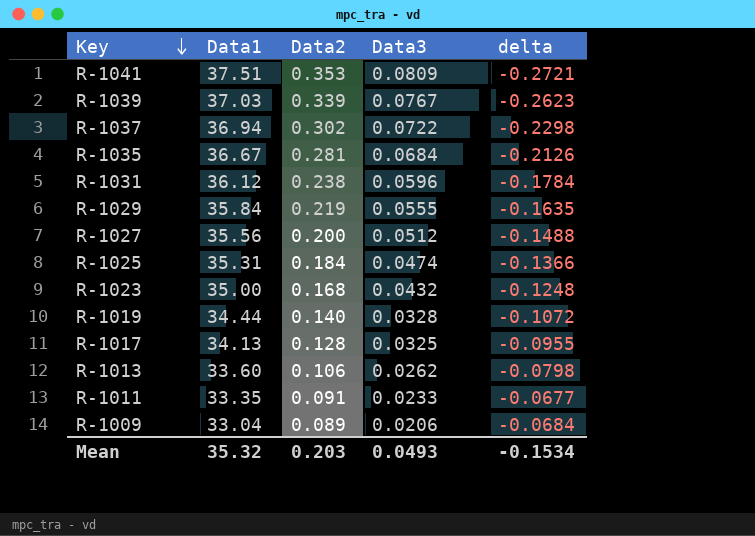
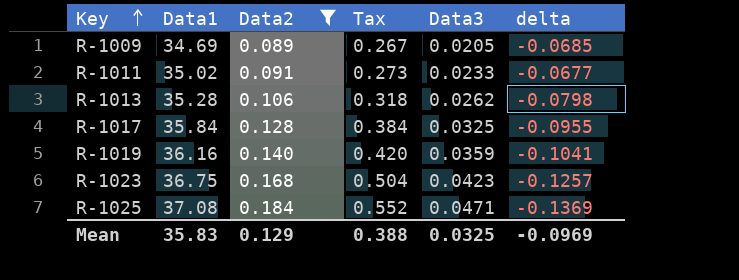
filter: none -> Data2 <= 0.184
row order: Key descending -> Key ascending
column Tax | formula: none -> [Data2] * 3
R-1009 | Data1: 33.04 -> 34.69
R-1009 | Data3: 0.0206 -> 0.0205
R-1009 | delta: -0.0684 -> -0.0685
R-1011 | Data1: 33.35 -> 35.02
R-1013 | Data1: 33.60 -> 35.28
R-1017 | Data1: 34.13 -> 35.84
R-1019 | Data1: 34.44 -> 36.16
R-1019 | Data3: 0.0328 -> 0.0359
R-1019 | delta: -0.1072 -> -0.1041
R-1023 | Data1: 35.00 -> 36.75
R-1023 | Data3: 0.0432 -> 0.0423
R-1023 | delta: -0.1248 -> -0.1257
R-1025 | Data1: 35.31 -> 37.08
R-1025 | Data3: 0.0474 -> 0.0471
R-1025 | delta: -0.1366 -> -0.1369
Mean | Data1: 35.32 -> 35.83
Mean | Data2: 0.203 -> 0.129
Mean | Data3: 0.0493 -> 0.0325
Mean | delta: -0.1534 -> -0.0969

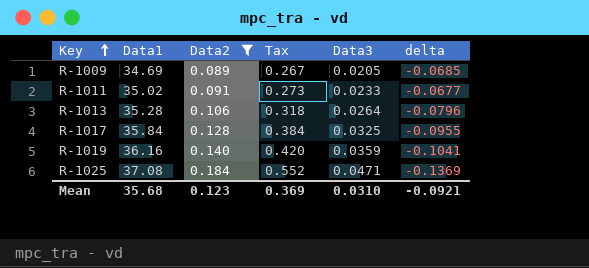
row R-1023: 36.75 | 0.168 | 0.504 | 0.0423 | -0.1257 -> none
R-1013 | Data3: 0.0262 -> 0.0264
R-1013 | delta: -0.0798 -> -0.0796
Mean | Data1: 35.83 -> 35.68
Mean | Data2: 0.129 -> 0.123
Mean | Tax: 0.388 -> 0.369
Mean | Data3: 0.0325 -> 0.0310
Mean | delta: -0.0969 -> -0.0921

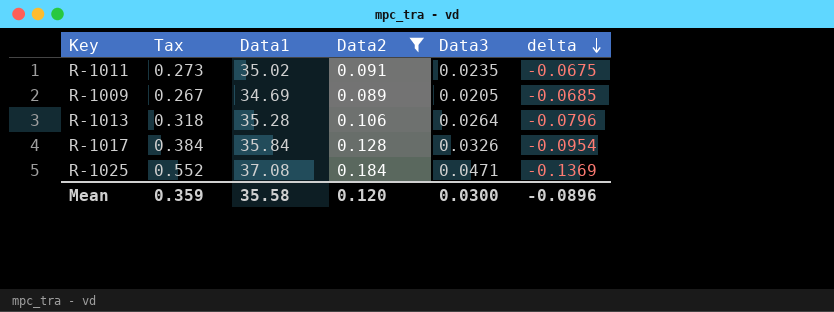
row order: Key ascending -> delta descending
column Tax | position: 4 -> 2
row R-1019: 36.16 | 0.140 | 0.420 | 0.0359 | -0.1041 -> none
R-1011 | Data3: 0.0233 -> 0.0235
R-1011 | delta: -0.0677 -> -0.0675
R-1017 | Data3: 0.0325 -> 0.0326
R-1017 | delta: -0.0955 -> -0.0954
Mean | Tax: 0.369 -> 0.359
Mean | Data1: 35.68 -> 35.58
Mean | Data2: 0.123 -> 0.120
Mean | Data3: 0.0310 -> 0.0300
Mean | delta: -0.0921 -> -0.0896

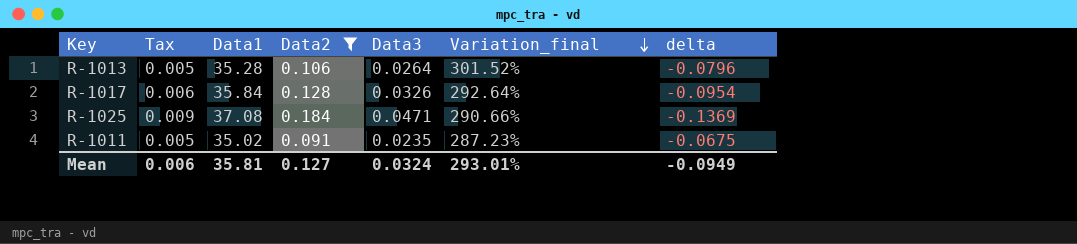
row order: delta descending -> Variation_final descending
column Tax | formula: [Data2] * 3 -> [Data2] * 0.05
column Variation_final | formula: none -> ([Data2] - [Data3]) / [Data3]
row R-1009: 0.267 | 34.69 | 0.089 | 0.0205 | -0.0685 -> none
Mean | Tax: 0.359 -> 0.006
Mean | Data1: 35.58 -> 35.81
Mean | Data2: 0.120 -> 0.127
Mean | Data3: 0.0300 -> 0.0324
Mean | delta: -0.0896 -> -0.0949

